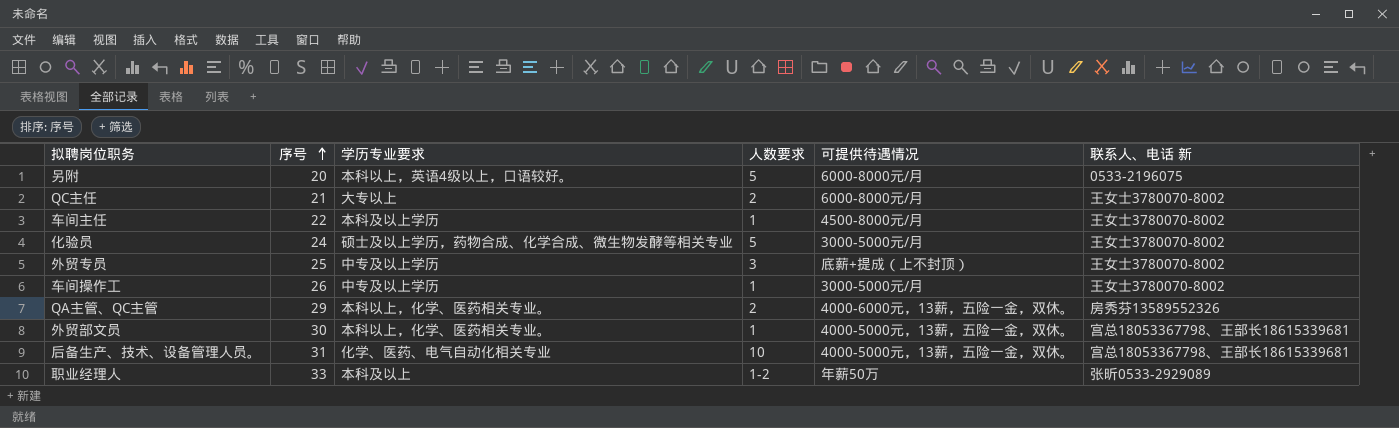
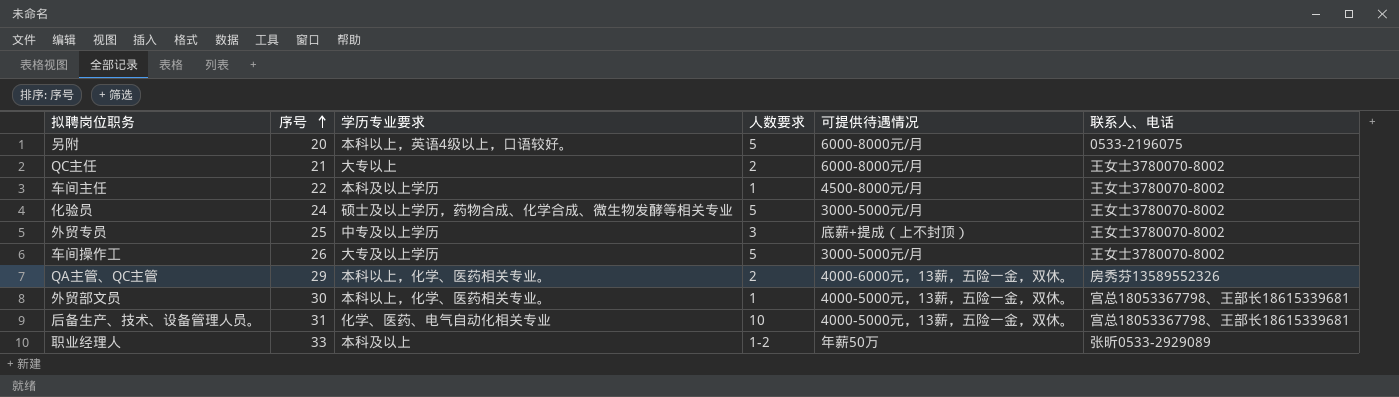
column name: 联系人、电话 新 -> 联系人、电话
车间操作工 | 学历专业要求: 中专及以上学历 -> 大专及以上学历
车间操作工 | 人数要求: 1 -> 5

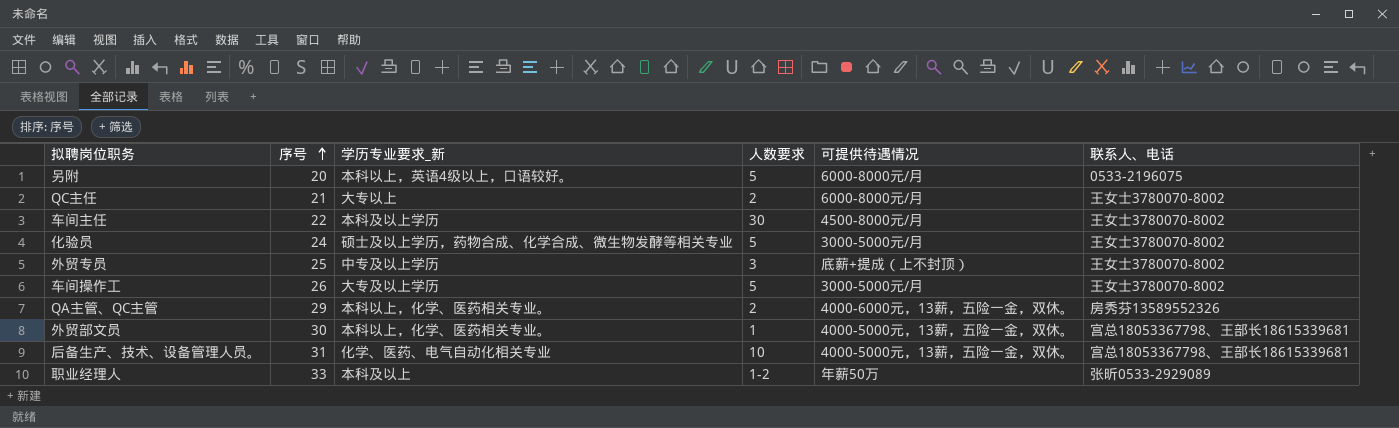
column name: 学历专业要求 -> 学历专业要求_新
车间主任 | 人数要求: 1 -> 30

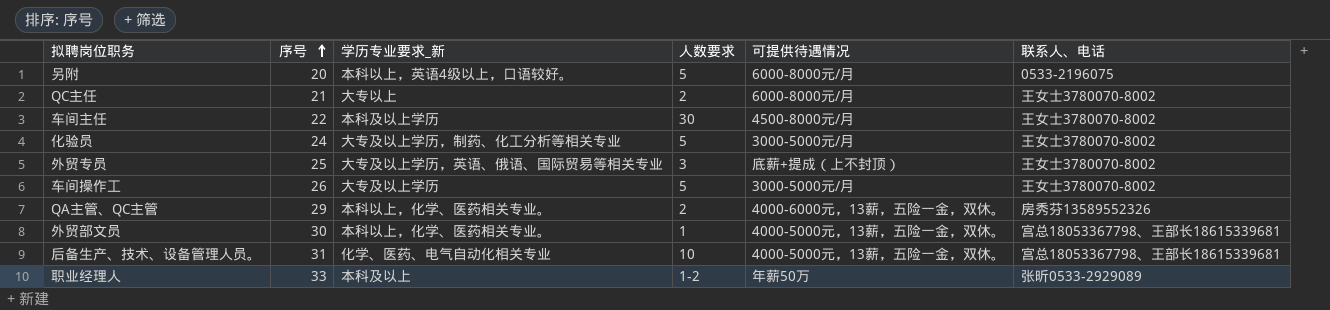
化验员 | 学历专业要求_新: 硕士及以上学历，药物合成、化学合成、微生物发酵等相关专业 -> 大专及以上学历，制药、化工分析等相关专业
外贸专员 | 学历专业要求_新: 中专及以上学历 -> 大专及以上学历，英语、俄语、国际贸易等相关专业

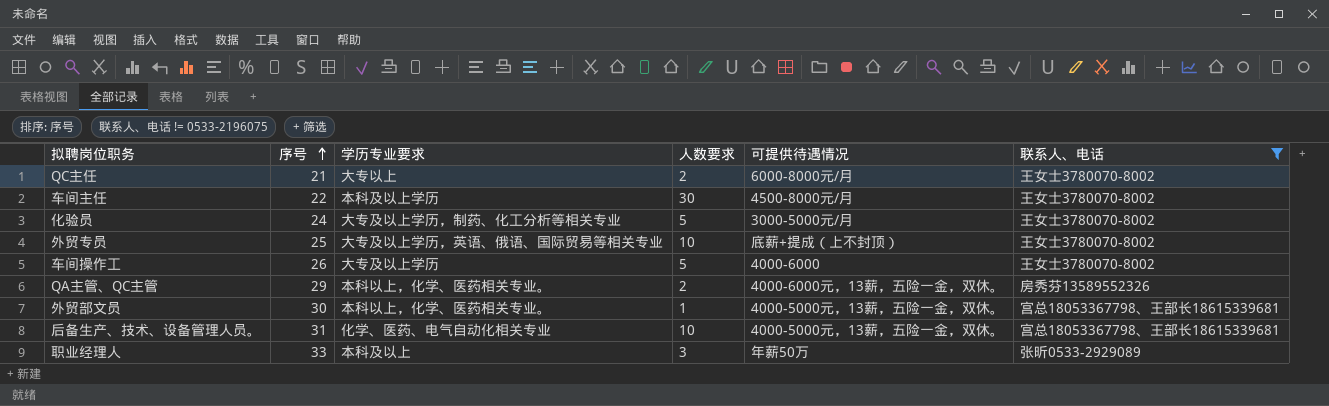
filter: none -> 联系人、电话 != 0533-2196075
column name: 学历专业要求_新 -> 学历专业要求
外贸专员 | 人数要求: 3 -> 10
车间操作工 | 可提供待遇情况: 3000-5000元/月 -> 4000-6000
职业经理人 | 人数要求: 1-2 -> 3

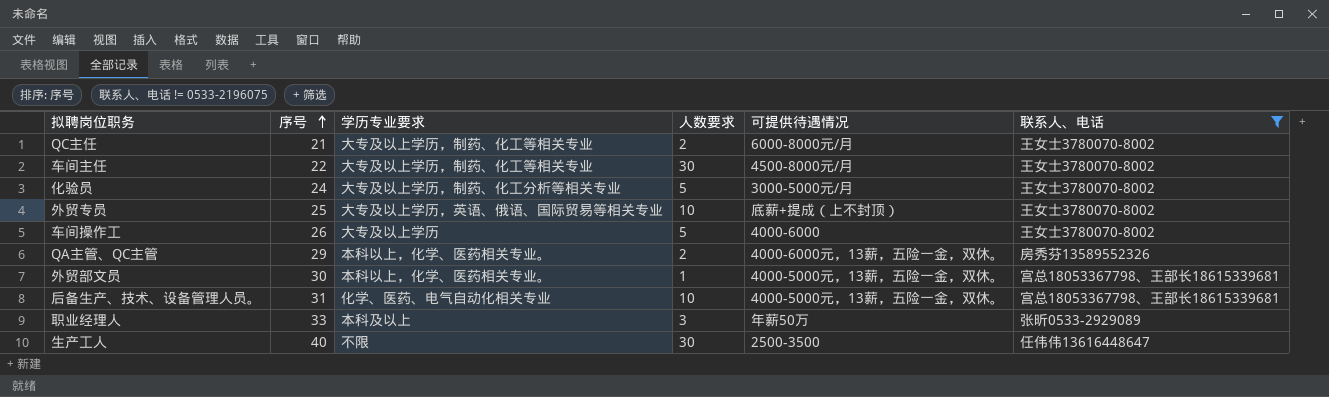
QC主任 | 学历专业要求: 大专以上 -> 大专及以上学历，制药、化工等相关专业
车间主任 | 学历专业要求: 本科及以上学历 -> 大专及以上学历，制药、化工等相关专业
row 生产工人: none -> 40 | 不限 | 30 | 2500-3500 | 任伟伟13616448647

